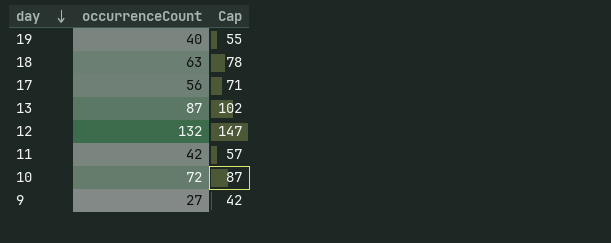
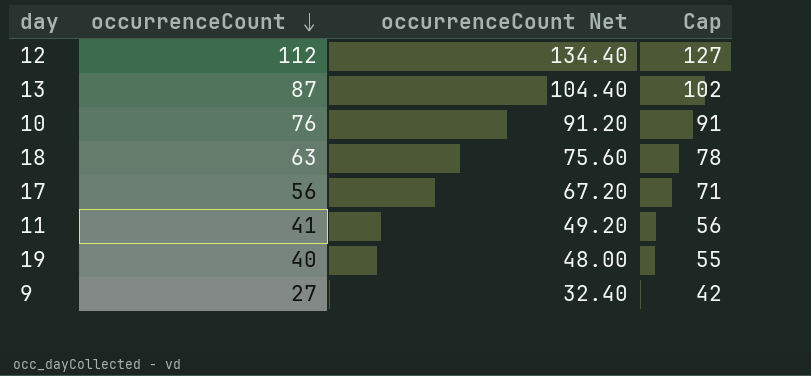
row order: day descending -> occurrenceCount descending
column occurrenceCount Net | formula: none -> [occurrenceCount] * 1.2
12 | occurrenceCount: 132 -> 112
12 | Cap: 147 -> 127
10 | occurrenceCount: 72 -> 76
10 | Cap: 87 -> 91
11 | occurrenceCount: 42 -> 41
11 | Cap: 57 -> 56

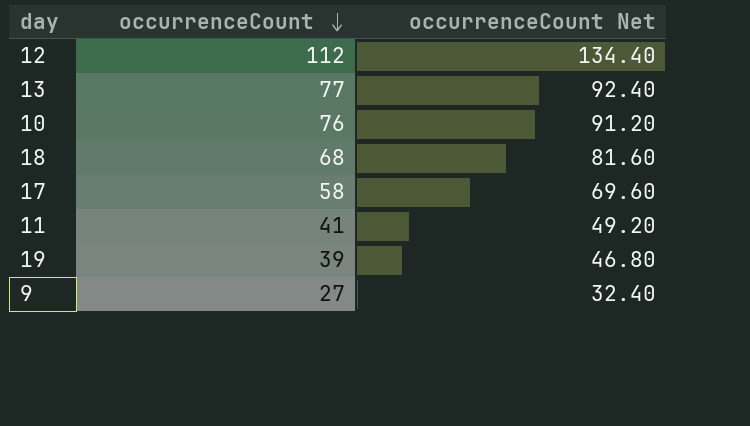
column Cap | formula: [occurrenceCount] + 15 -> none
13 | occurrenceCount: 87 -> 77
13 | occurrenceCount Net: 104.40 -> 92.40
18 | occurrenceCount: 63 -> 68
18 | occurrenceCount Net: 75.60 -> 81.60
17 | occurrenceCount: 56 -> 58
17 | occurrenceCount Net: 67.20 -> 69.60
19 | occurrenceCount: 40 -> 39
19 | occurrenceCount Net: 48.00 -> 46.80

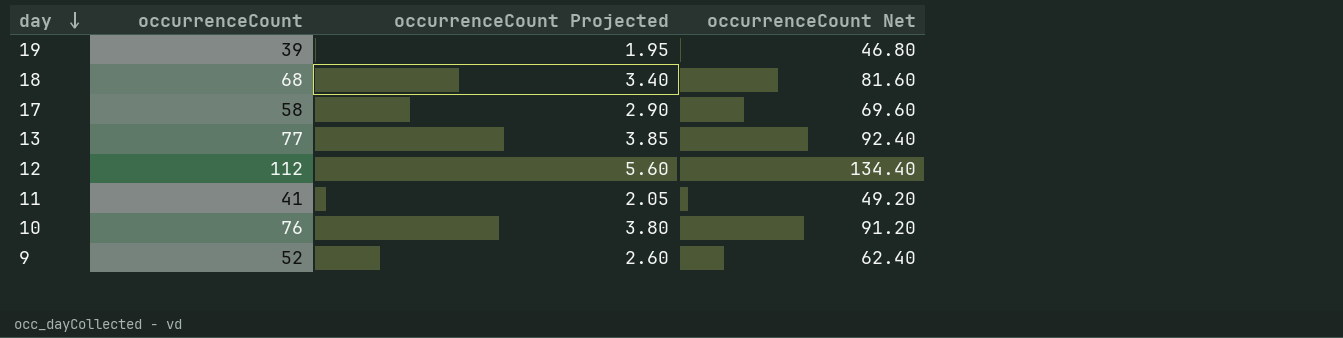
row order: occurrenceCount descending -> day descending
column occurrenceCount Projected | formula: none -> [occurrenceCount] * 0.05
9 | occurrenceCount: 27 -> 52
9 | occurrenceCount Net: 32.40 -> 62.40

